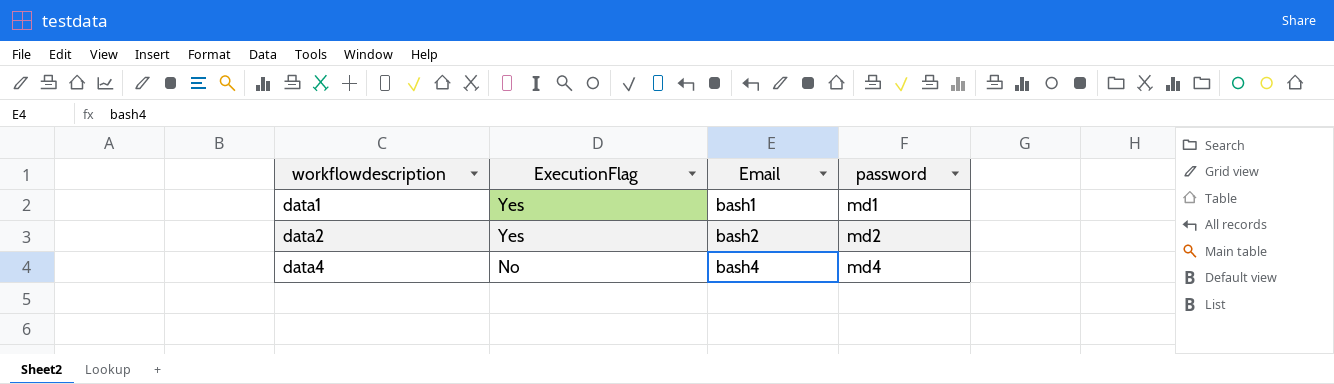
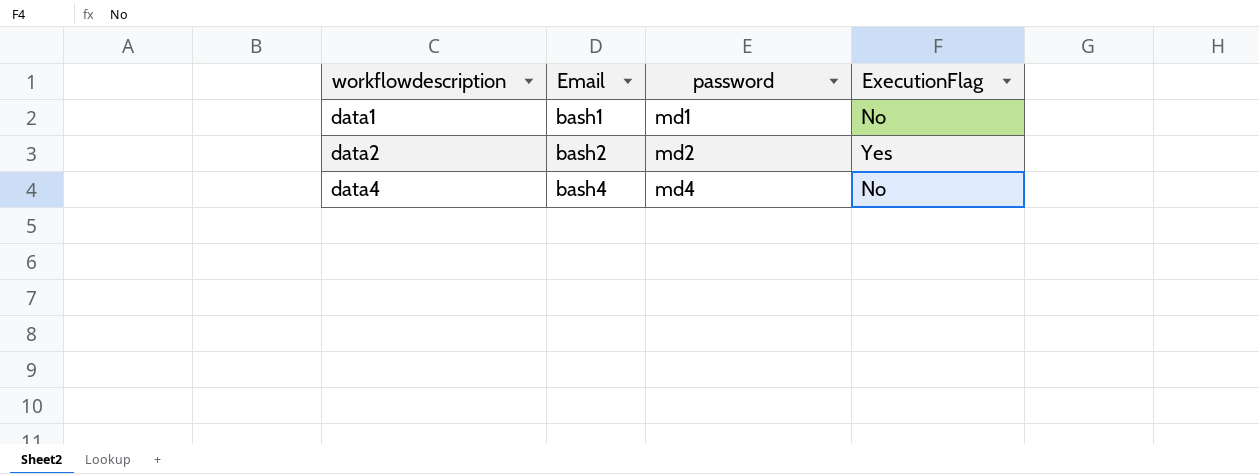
column ExecutionFlag | position: 2 -> 4
data1 | ExecutionFlag: Yes -> No

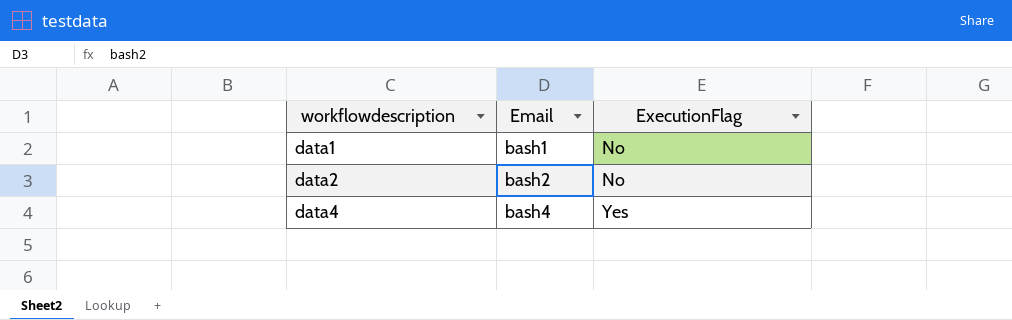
column password | position: 3 -> none
data2 | ExecutionFlag: Yes -> No
data4 | ExecutionFlag: No -> Yes

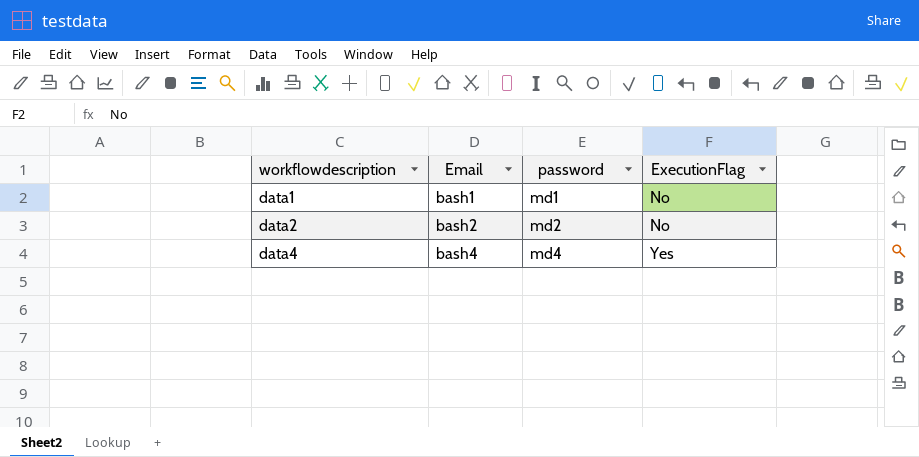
column password | position: none -> 3

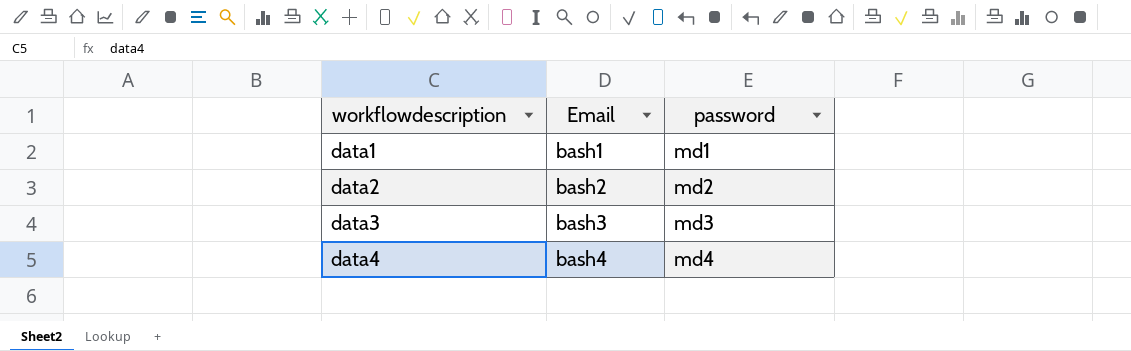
column ExecutionFlag | position: 4 -> none
row data3: none -> bash3 | md3

